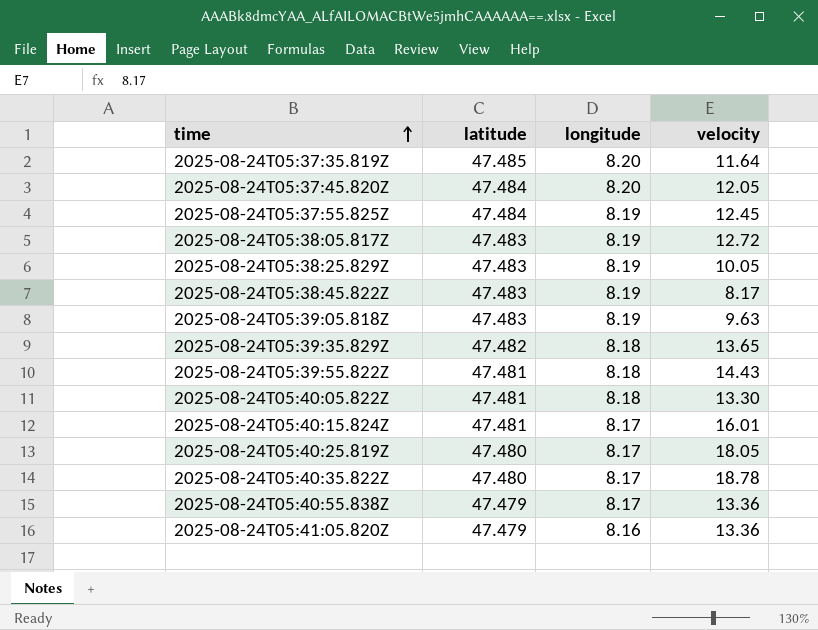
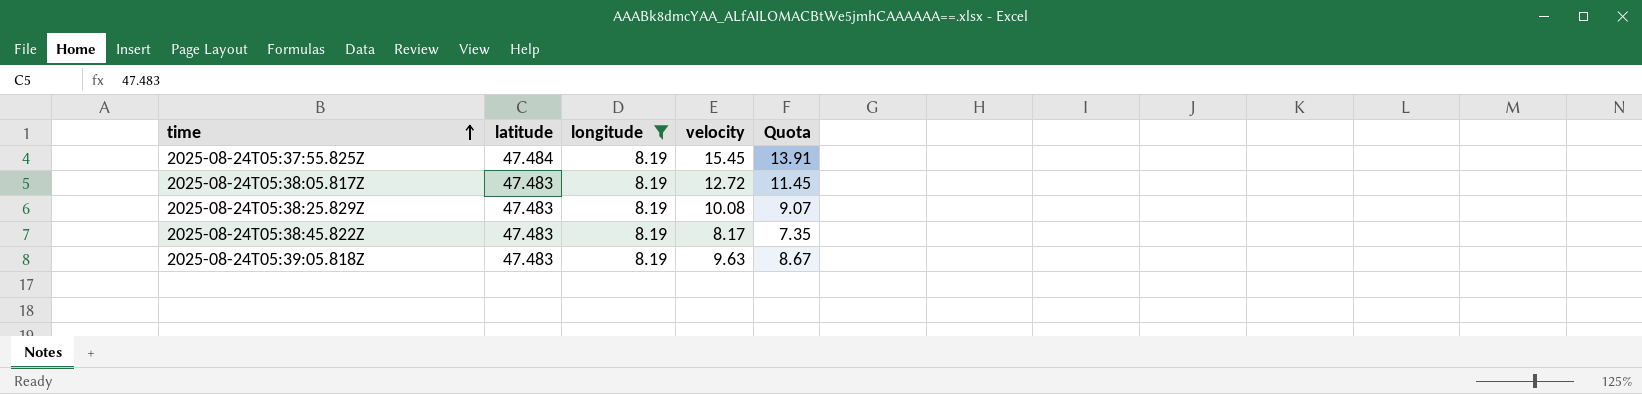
filter: none -> longitude = 8.19
column Quota | formula: none -> [velocity] * 0.9
2025-08-24T05:37:55.825Z | velocity: 12.45 -> 15.45
2025-08-24T05:38:25.829Z | velocity: 10.05 -> 10.08

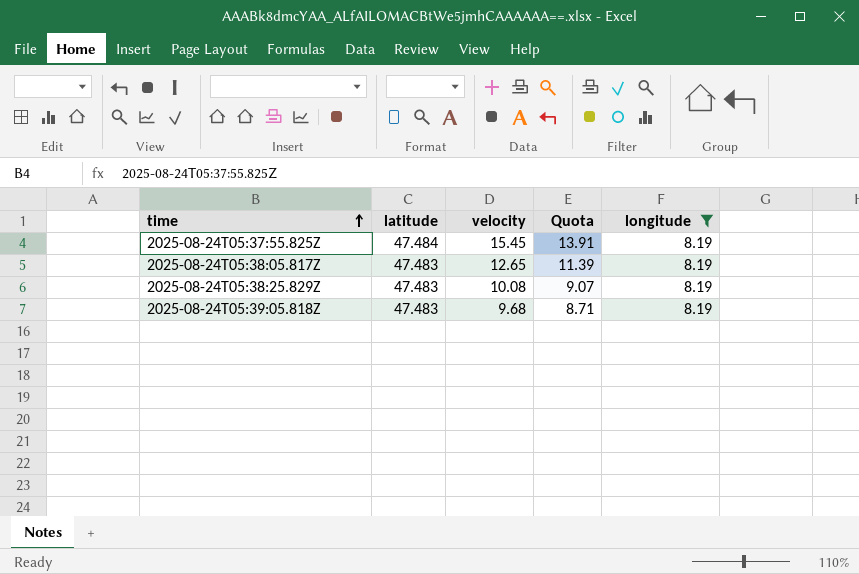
column longitude | position: 3 -> 5
row 2025-08-24T05:38:45.822Z: 47.483 | 8.19 | 8.17 | 7.35 -> none
2025-08-24T05:38:05.817Z | velocity: 12.72 -> 12.65
2025-08-24T05:38:05.817Z | Quota: 11.45 -> 11.39
2025-08-24T05:39:05.818Z | velocity: 9.63 -> 9.68
2025-08-24T05:39:05.818Z | Quota: 8.67 -> 8.71

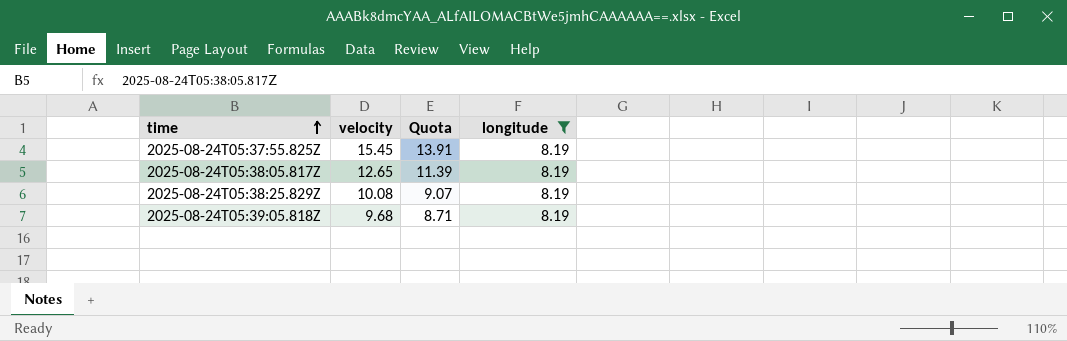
column latitude | position: 2 -> none

